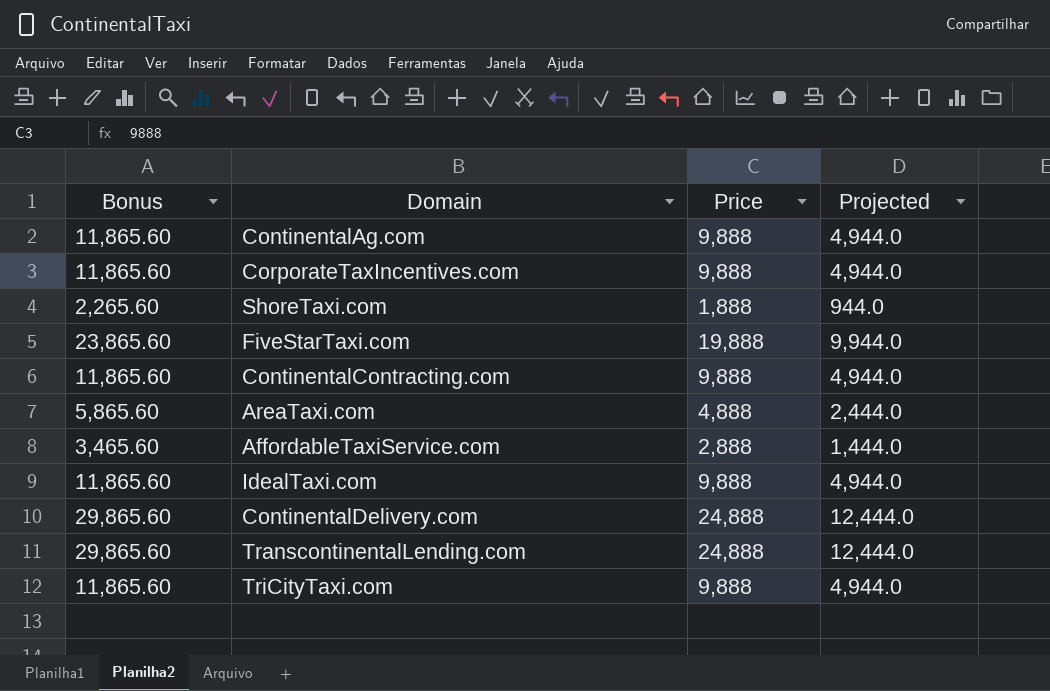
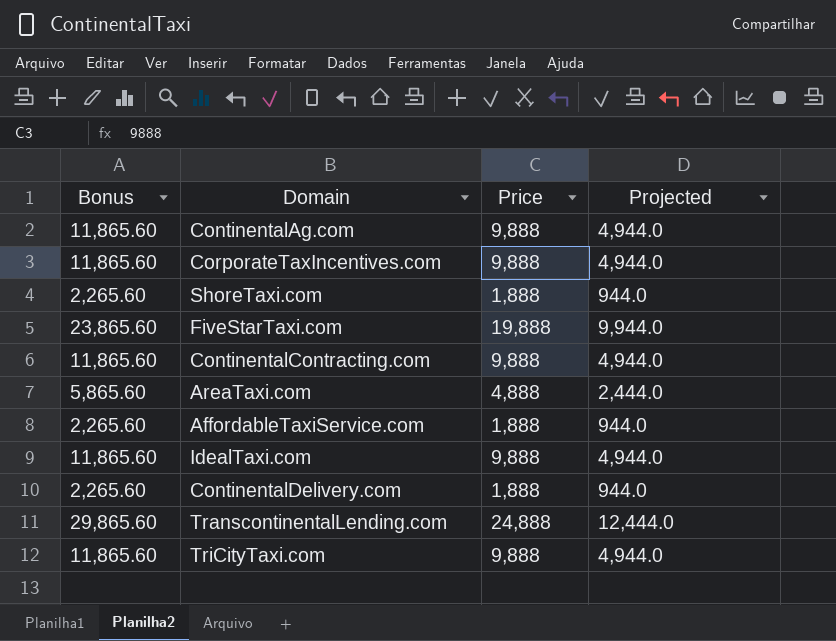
AffordableTaxiService.com | Bonus: 3,465.60 -> 2,265.60
AffordableTaxiService.com | Price: 2,888 -> 1,888
AffordableTaxiService.com | Projected: 1,444.0 -> 944.0
ContinentalDelivery.com | Bonus: 29,865.60 -> 2,265.60
ContinentalDelivery.com | Price: 24,888 -> 1,888
ContinentalDelivery.com | Projected: 12,444.0 -> 944.0

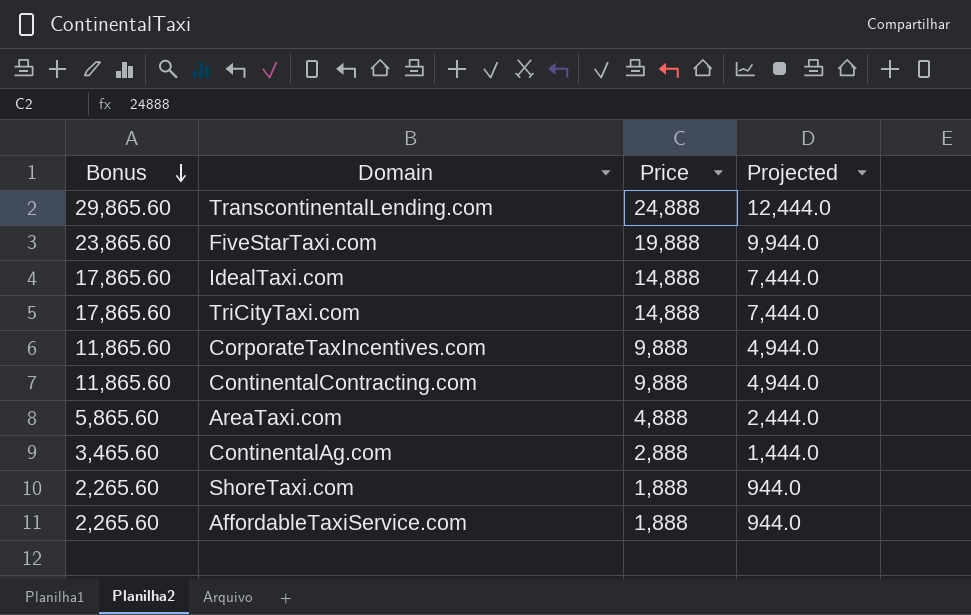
row order: none -> Bonus descending
row ContinentalDelivery.com: 2,265.60 | 1,888 | 944.0 -> none
IdealTaxi.com | Bonus: 11,865.60 -> 17,865.60
IdealTaxi.com | Price: 9,888 -> 14,888
IdealTaxi.com | Projected: 4,944.0 -> 7,444.0
TriCityTaxi.com | Bonus: 11,865.60 -> 17,865.60
TriCityTaxi.com | Price: 9,888 -> 14,888
TriCityTaxi.com | Projected: 4,944.0 -> 7,444.0
ContinentalAg.com | Bonus: 11,865.60 -> 3,465.60
ContinentalAg.com | Price: 9,888 -> 2,888
ContinentalAg.com | Projected: 4,944.0 -> 1,444.0

